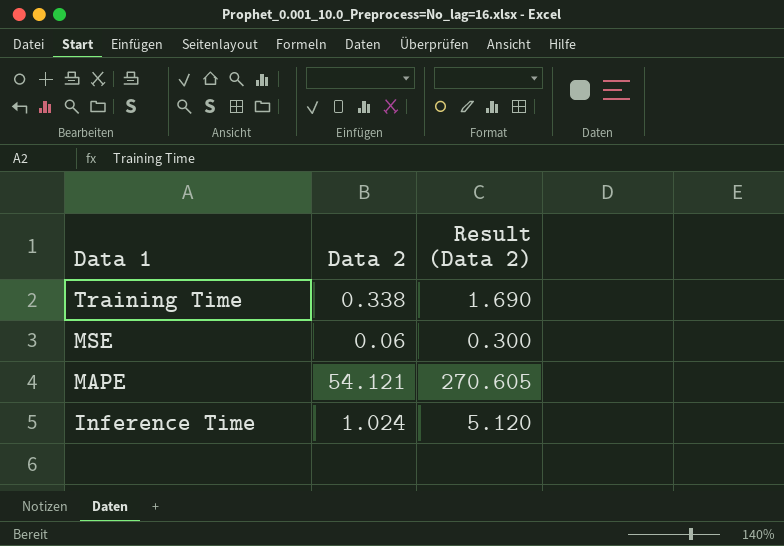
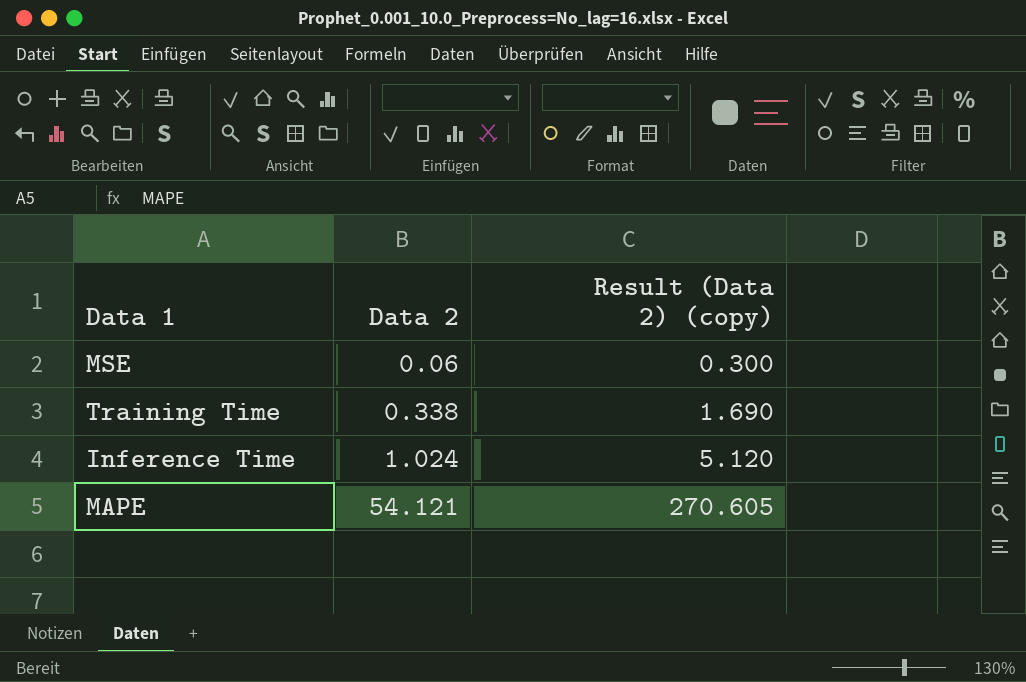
row order: Data 1 descending -> Data 2 ascending
column name: Result (Data 2) -> Result (Data 2) (copy)

